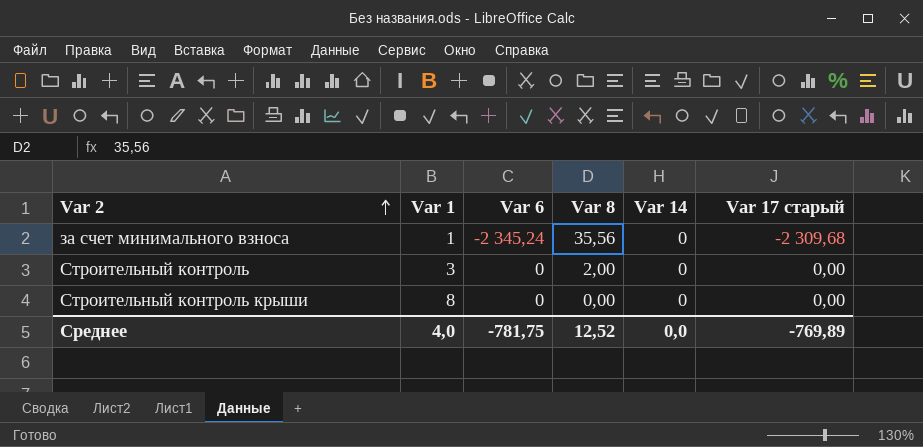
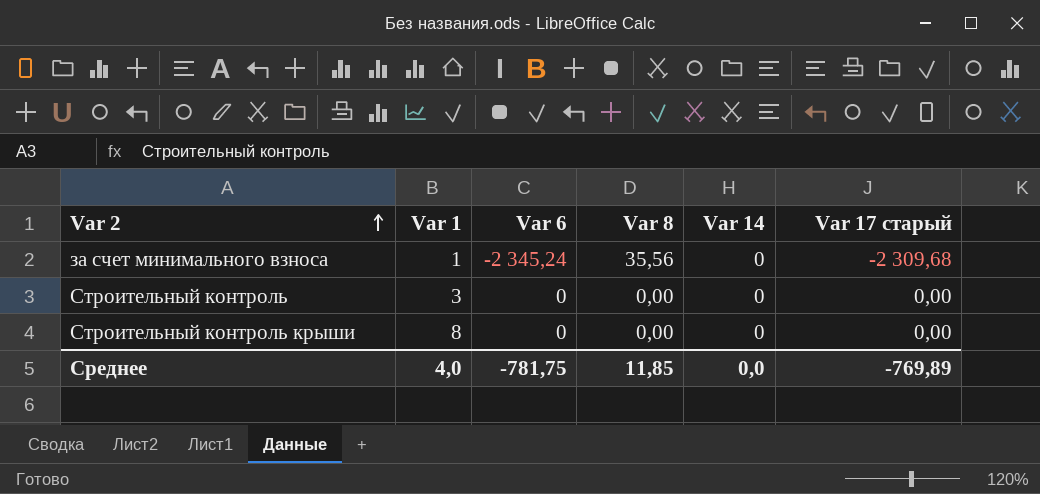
Строительный контроль | Var 8: 2,00 -> 0,00
Среднее | Var 8: 12,52 -> 11,85

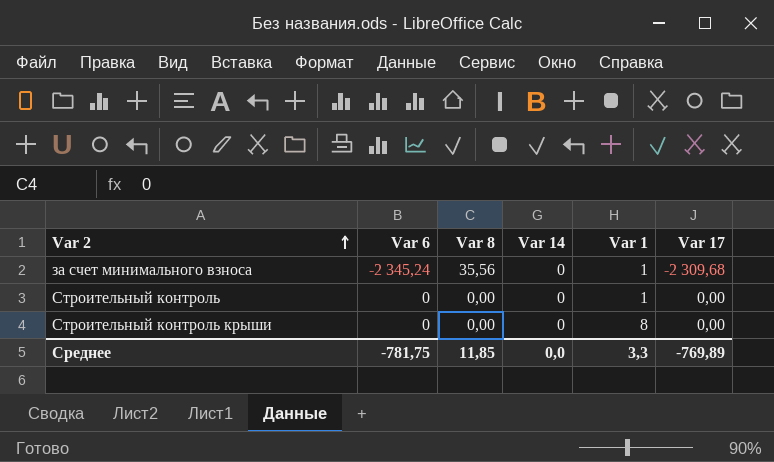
column Var 1 | position: 2 -> 5
column name: Var 17 старый -> Var 17
Строительный контроль | Var 1: 3 -> 1
Среднее | Var 1: 4,0 -> 3,3

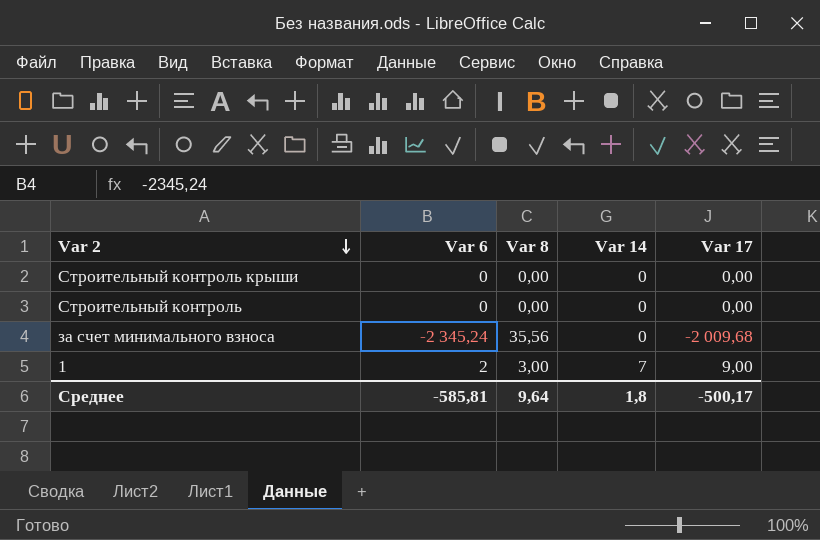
row order: Var 2 ascending -> Var 2 descending
column Var 1 | position: 5 -> none
за счет минимального взноса | Var 17: -2 309,68 -> -2 009,68
row 1: none -> 2 | 3,00 | 7 | 9,00
Среднее | Var 6: -781,75 -> -585,81
Среднее | Var 8: 11,85 -> 9,64
Среднее | Var 14: 0,0 -> 1,8
Среднее | Var 17: -769,89 -> -500,17

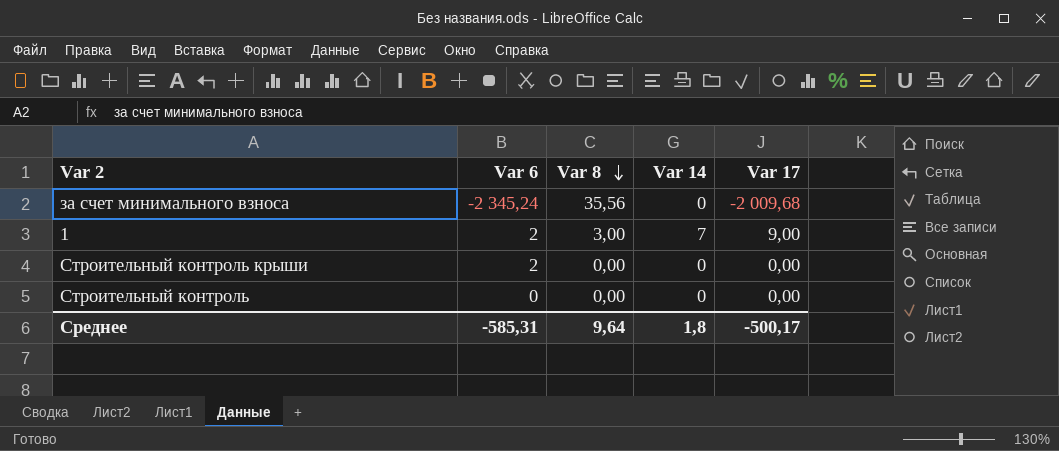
row order: Var 2 descending -> Var 8 descending
Строительный контроль крыши | Var 6: 0 -> 2
Среднее | Var 6: -585,81 -> -585,31

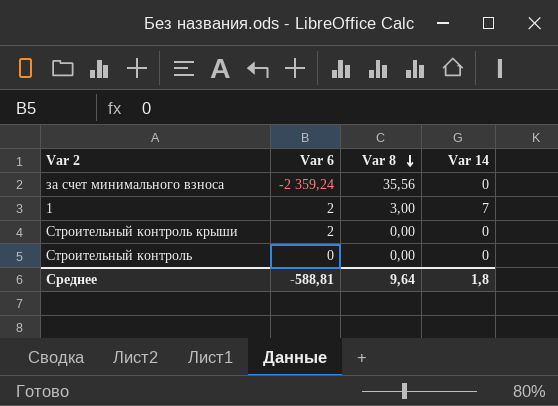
column Var 17 | position: 5 -> none
за счет минимального взноса | Var 6: -2 345,24 -> -2 359,24
Среднее | Var 6: -585,31 -> -588,81

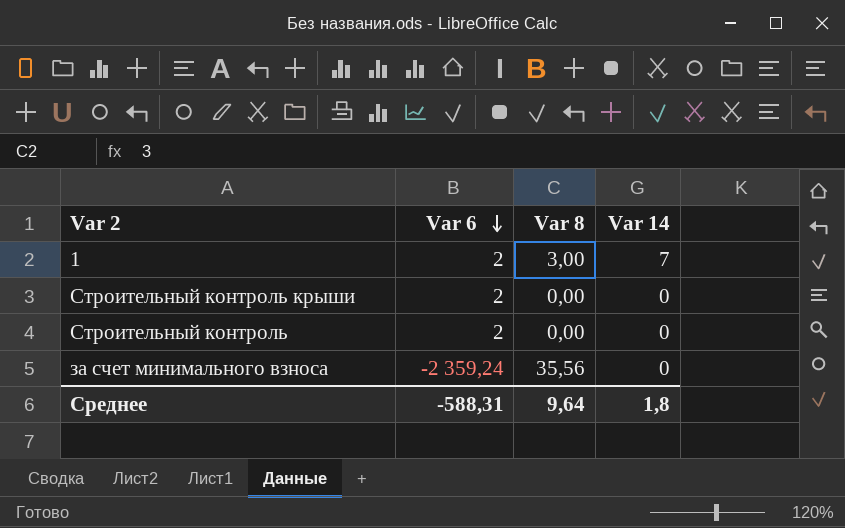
row order: Var 8 descending -> Var 6 descending
Строительный контроль | Var 6: 0 -> 2
Среднее | Var 6: -588,81 -> -588,31

